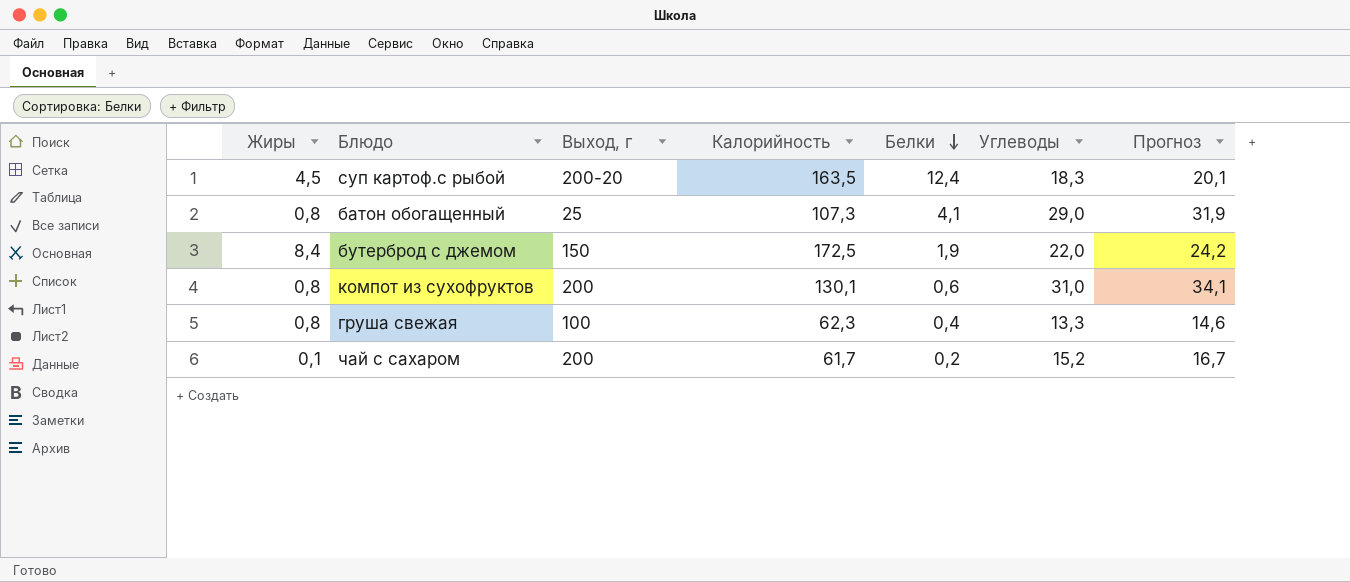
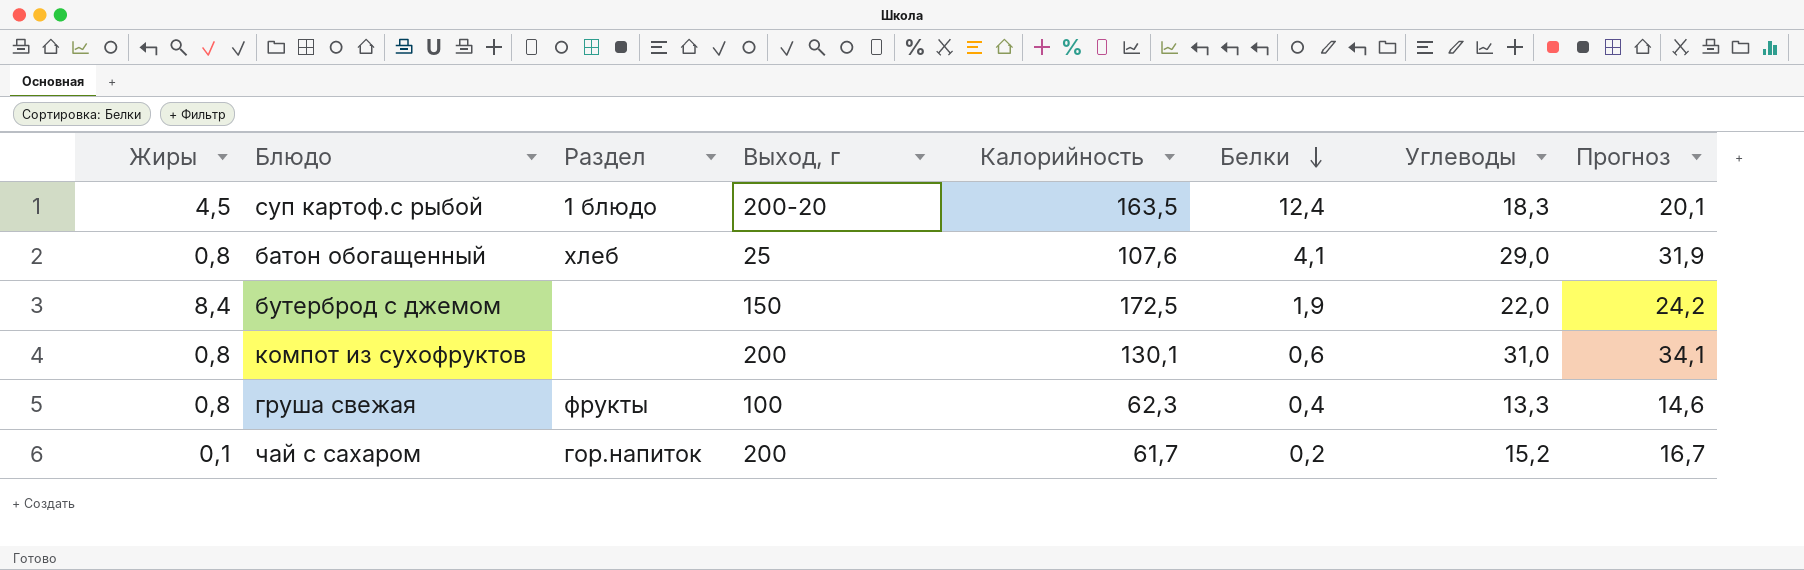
column Раздел | position: none -> 3
батон обогащенный | Калорийность: 107,3 -> 107,6

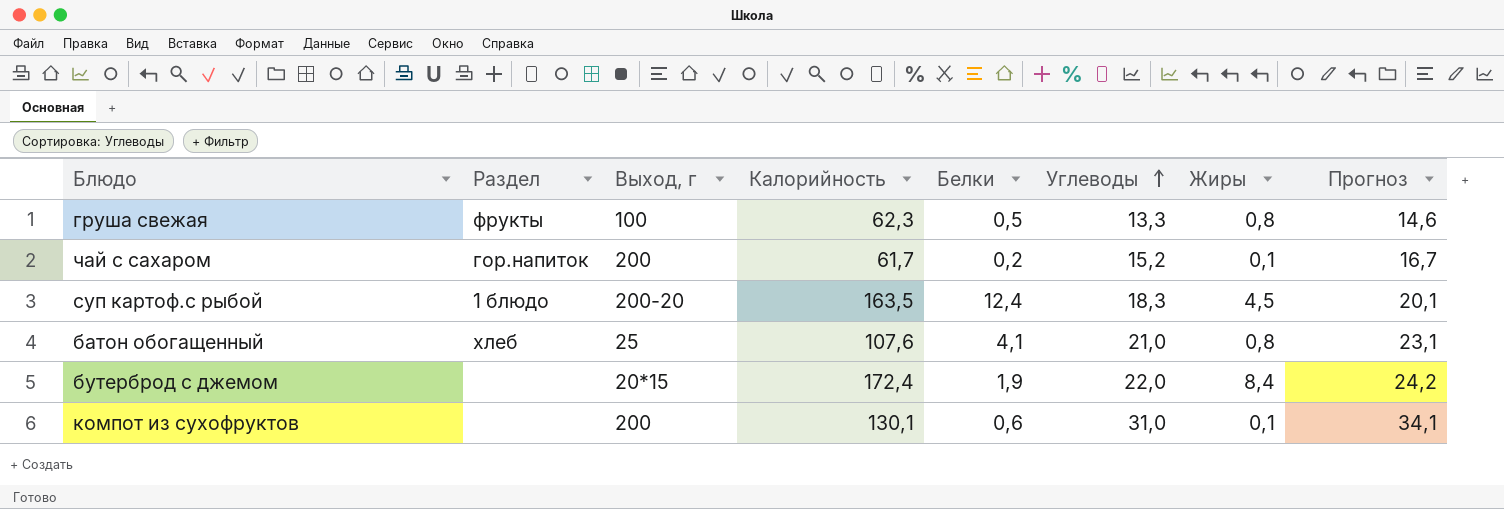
row order: Белки descending -> Углеводы ascending
column Жиры | position: 1 -> 7
груша свежая | Белки: 0,4 -> 0,5
батон обогащенный | Углеводы: 29,0 -> 21,0
батон обогащенный | Прогноз: 31,9 -> 23,1
бутерброд с джемом | Выход, г: 150 -> 20*15
бутерброд с джемом | Калорийность: 172,5 -> 172,4
компот из сухофруктов | Жиры: 0,8 -> 0,1

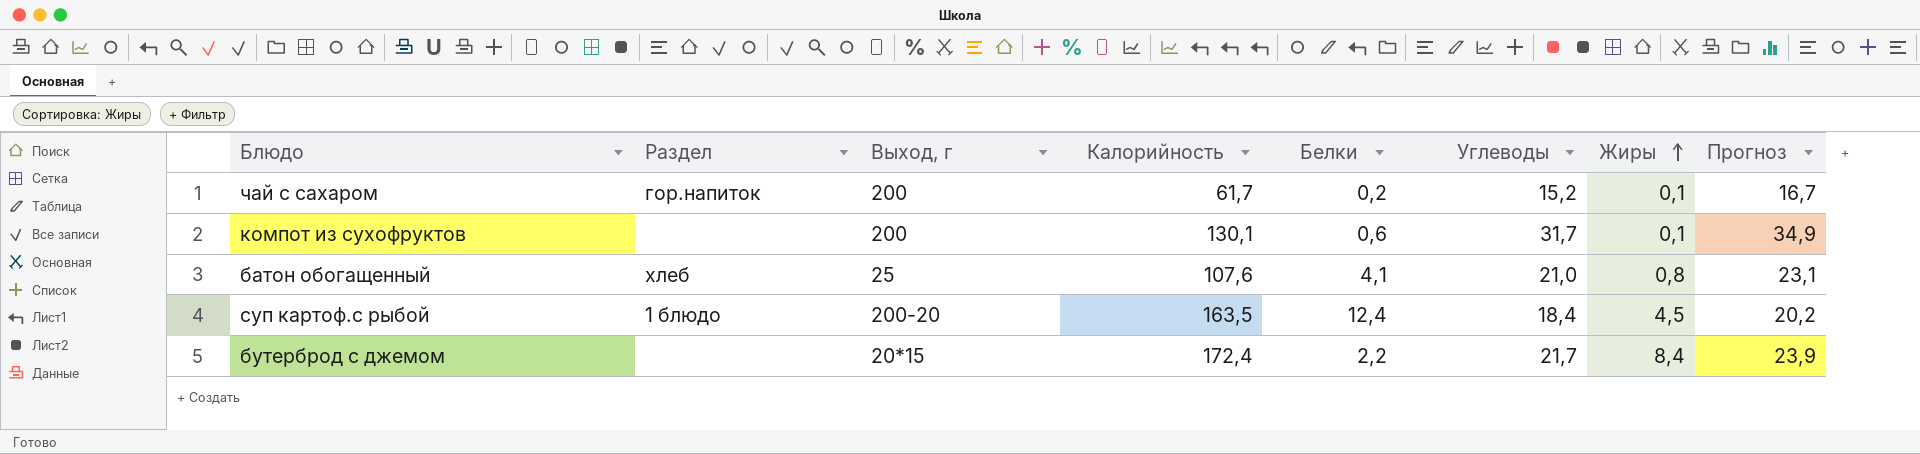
row order: Углеводы ascending -> Жиры ascending
row груша свежая: фрукты | 100 | 62,3 | 0,5 | 13,3 | 0,8 | 14,6 -> none
компот из сухофруктов | Углеводы: 31,0 -> 31,7
компот из сухофруктов | Прогноз: 34,1 -> 34,9
суп картоф.с рыбой | Углеводы: 18,3 -> 18,4
суп картоф.с рыбой | Прогноз: 20,1 -> 20,2
бутерброд с джемом | Белки: 1,9 -> 2,2
бутерброд с джемом | Углеводы: 22,0 -> 21,7
бутерброд с джемом | Прогноз: 24,2 -> 23,9

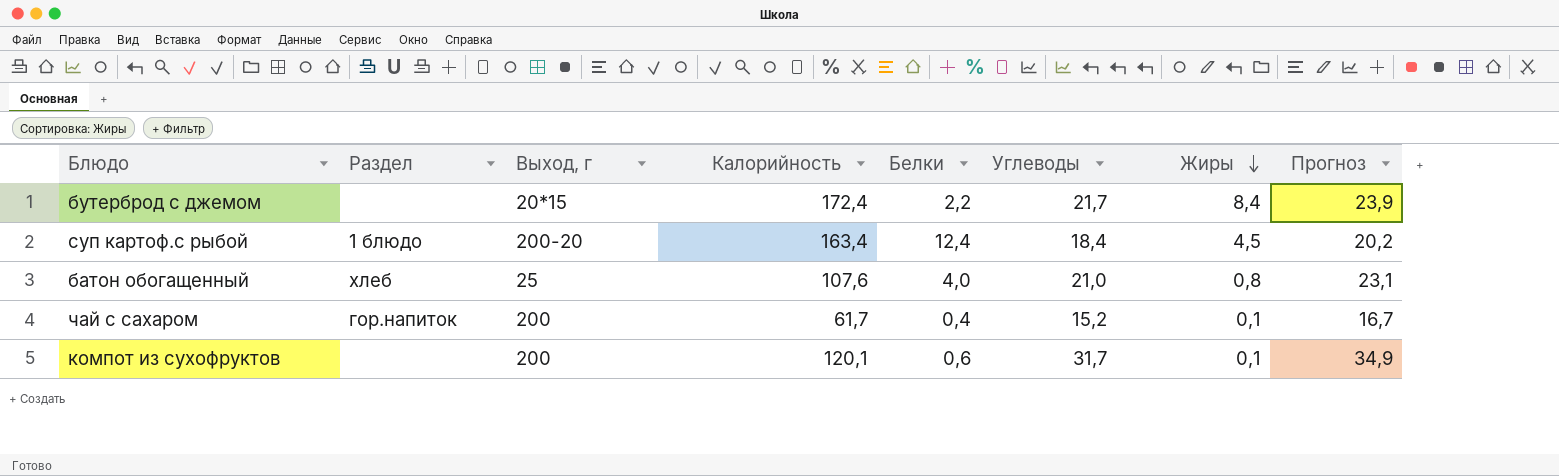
row order: Жиры ascending -> Жиры descending
суп картоф.с рыбой | Калорийность: 163,5 -> 163,4
батон обогащенный | Белки: 4,1 -> 4,0
чай с сахаром | Белки: 0,2 -> 0,4
компот из сухофруктов | Калорийность: 130,1 -> 120,1

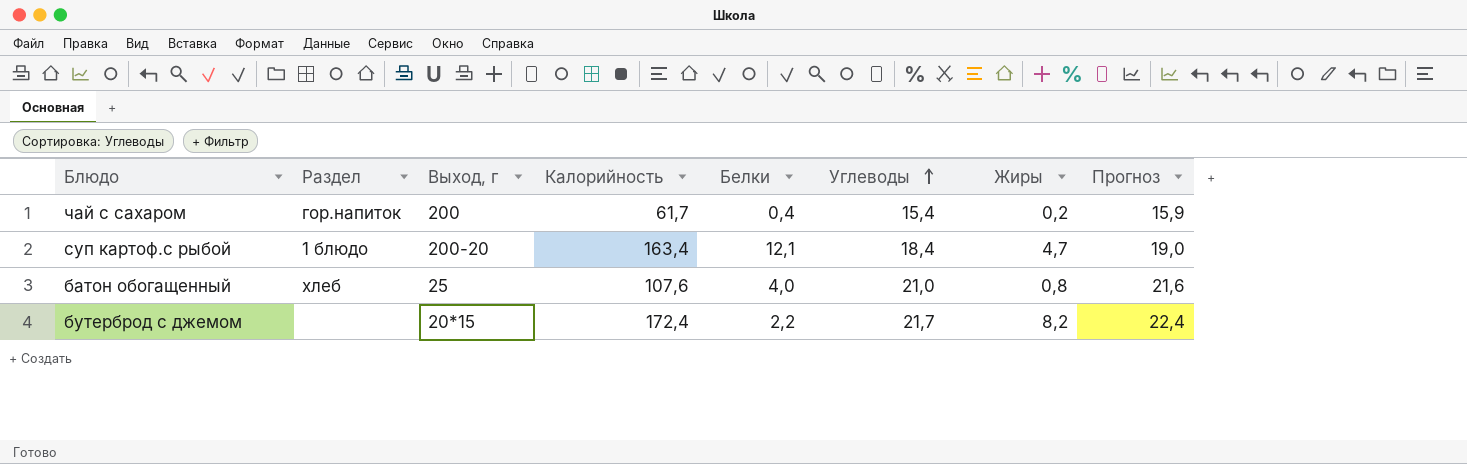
row order: Жиры descending -> Углеводы ascending
column Прогноз | formula: [Углеводы] * 1,1 -> [Углеводы] * 1,03
row компот из сухофруктов: none | 200 | 120,1 | 0,6 | 31,7 | 0,1 | 34,9 -> none
чай с сахаром | Углеводы: 15,2 -> 15,4
чай с сахаром | Жиры: 0,1 -> 0,2
суп картоф.с рыбой | Белки: 12,4 -> 12,1
суп картоф.с рыбой | Жиры: 4,5 -> 4,7
бутерброд с джемом | Жиры: 8,4 -> 8,2

